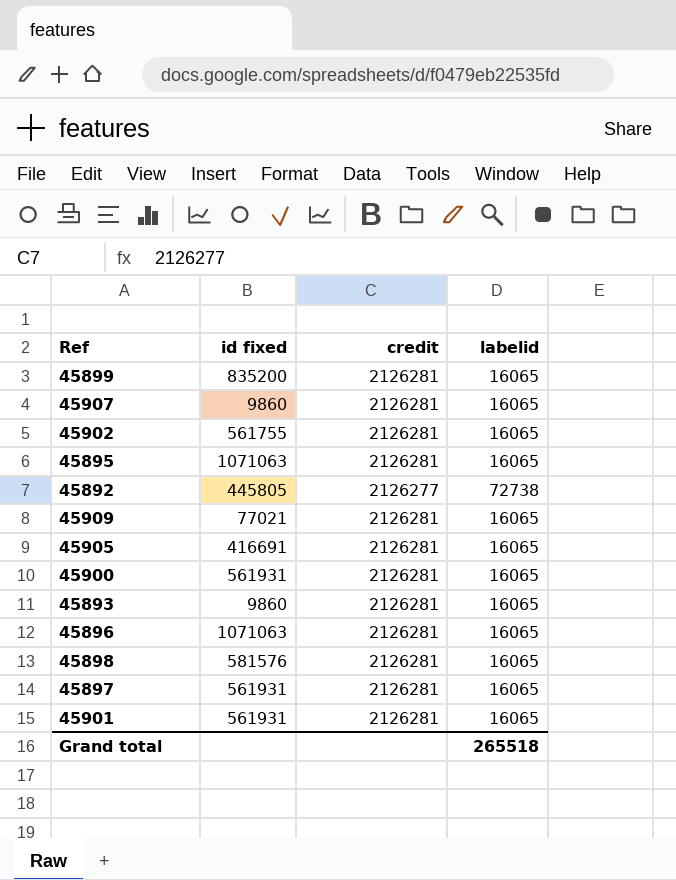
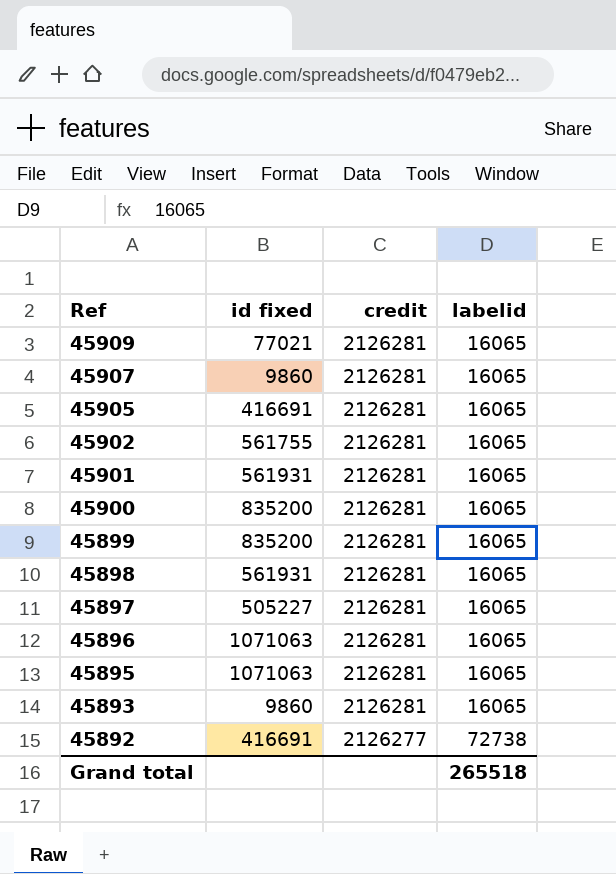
row order: none -> Ref descending
45900 | id fixed: 561931 -> 835200
45898 | id fixed: 581576 -> 561931
45897 | id fixed: 561931 -> 505227
45892 | id fixed: 445805 -> 416691

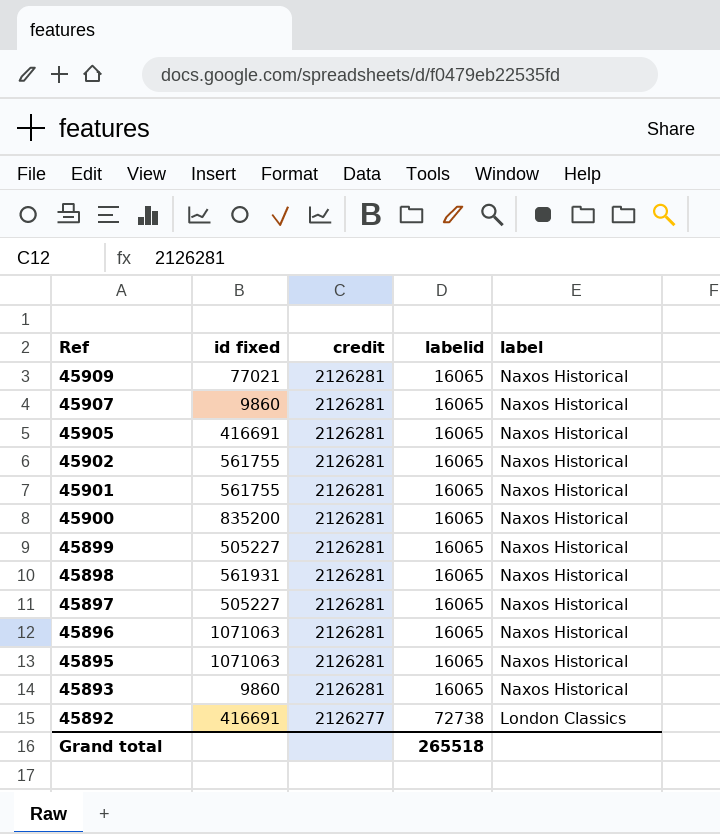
column label | position: none -> 5
45901 | id fixed: 561931 -> 561755
45899 | id fixed: 835200 -> 505227

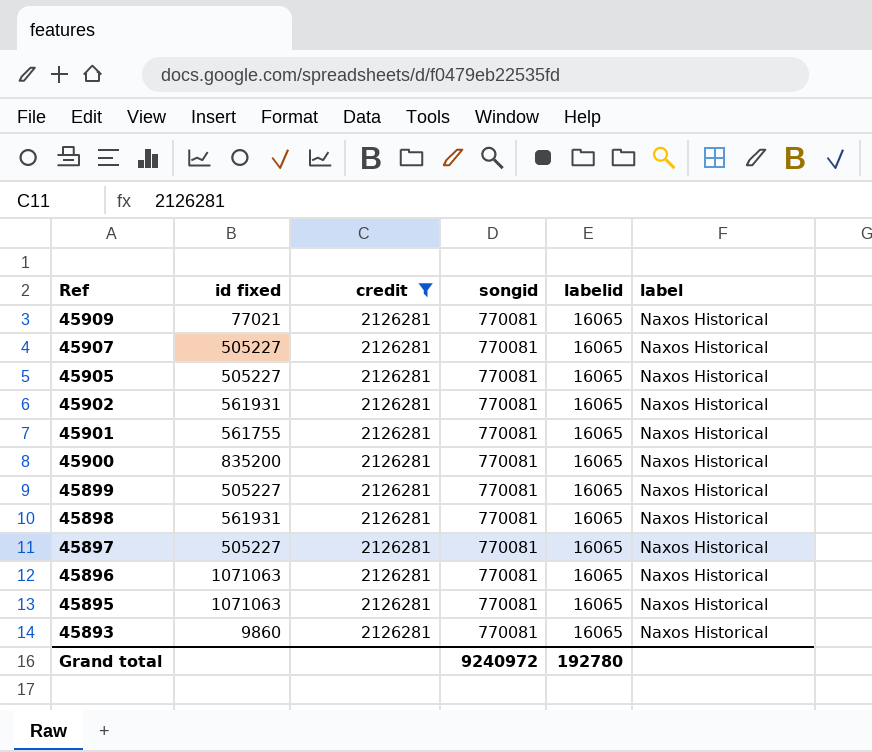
filter: none -> credit = 2126281
column songid | position: none -> 4
45907 | id fixed: 9860 -> 505227
45905 | id fixed: 416691 -> 505227
45902 | id fixed: 561755 -> 561931
Grand total | labelid: 265518 -> 192780

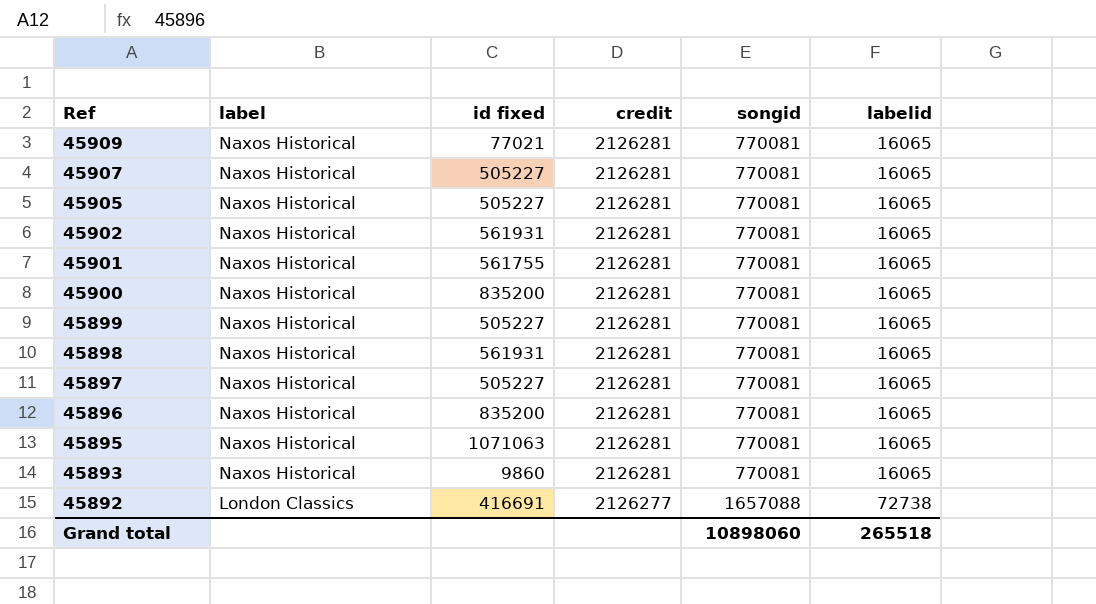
filter: credit = 2126281 -> none
column label | position: 6 -> 2
45896 | id fixed: 1071063 -> 835200
Grand total | songid: 9240972 -> 10898060
Grand total | labelid: 192780 -> 265518

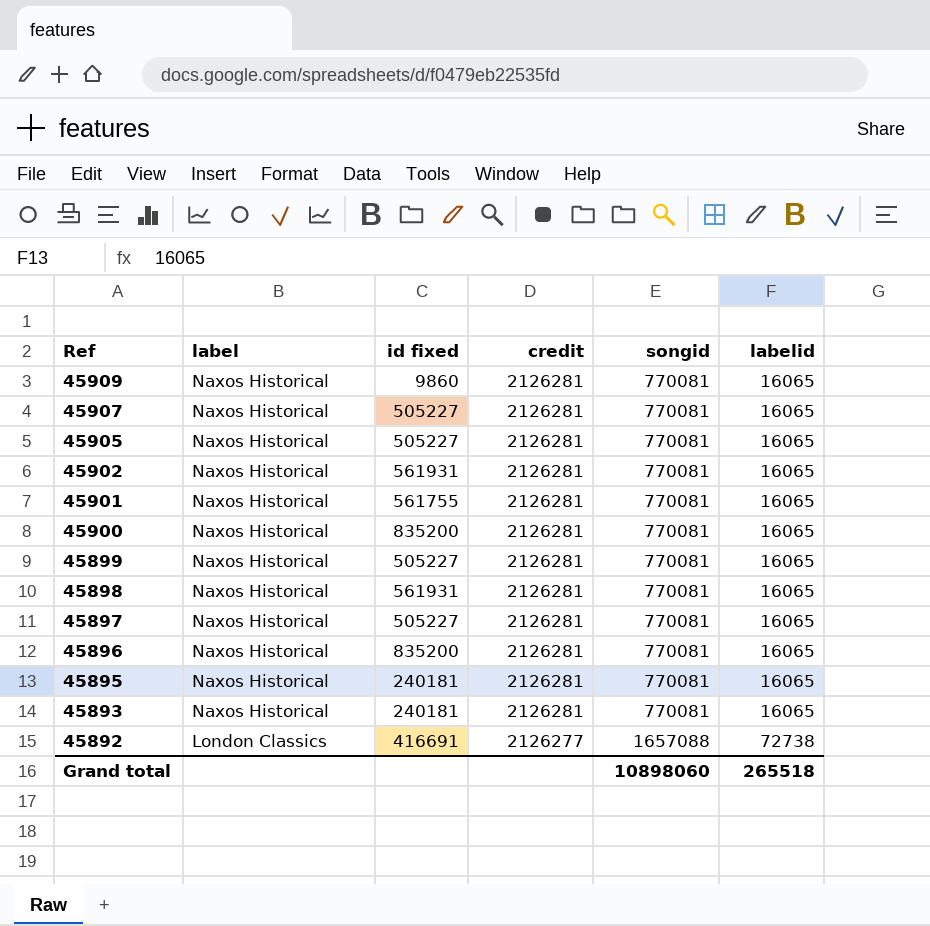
45909 | id fixed: 77021 -> 9860
45895 | id fixed: 1071063 -> 240181
45893 | id fixed: 9860 -> 240181

